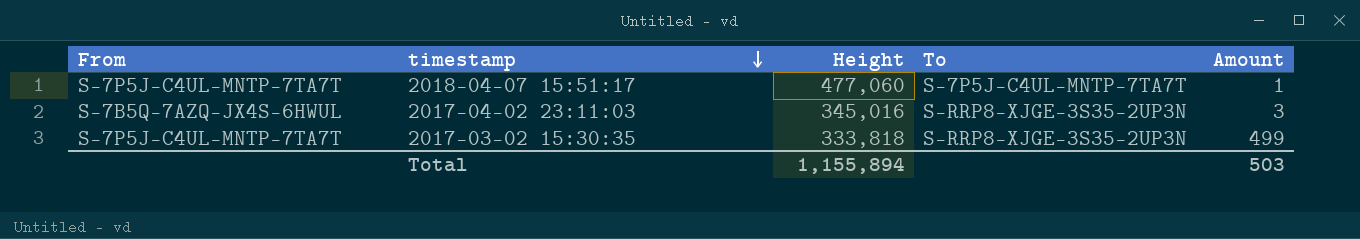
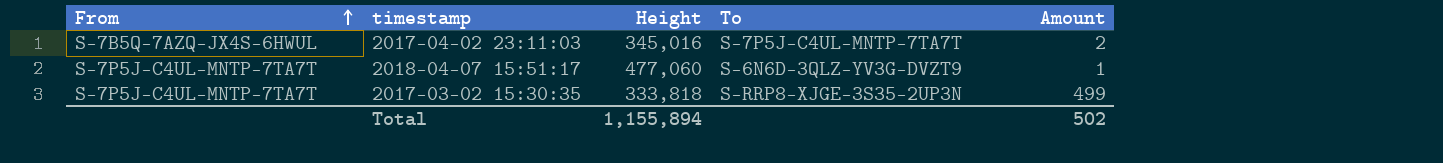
row order: timestamp descending -> From ascending
2017-04-02 23:11:03 | To: S-RRP8-XJGE-3S35-2UP3N -> S-7P5J-C4UL-MNTP-7TA7T
2017-04-02 23:11:03 | Amount: 3 -> 2
2018-04-07 15:51:17 | To: S-7P5J-C4UL-MNTP-7TA7T -> S-6N6D-3QLZ-YV3G-DVZT9
Total | Amount: 503 -> 502

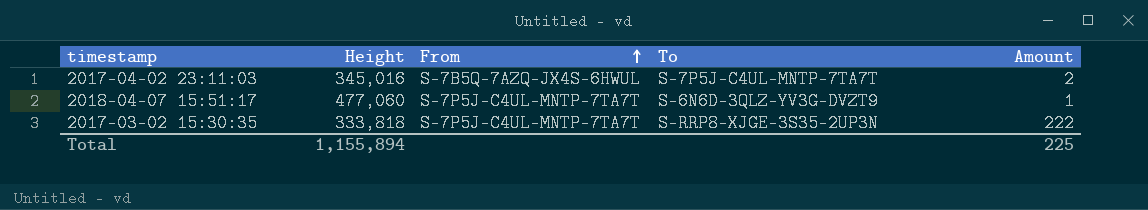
column From | position: 1 -> 3
2017-03-02 15:30:35 | Amount: 499 -> 222
Total | Amount: 502 -> 225

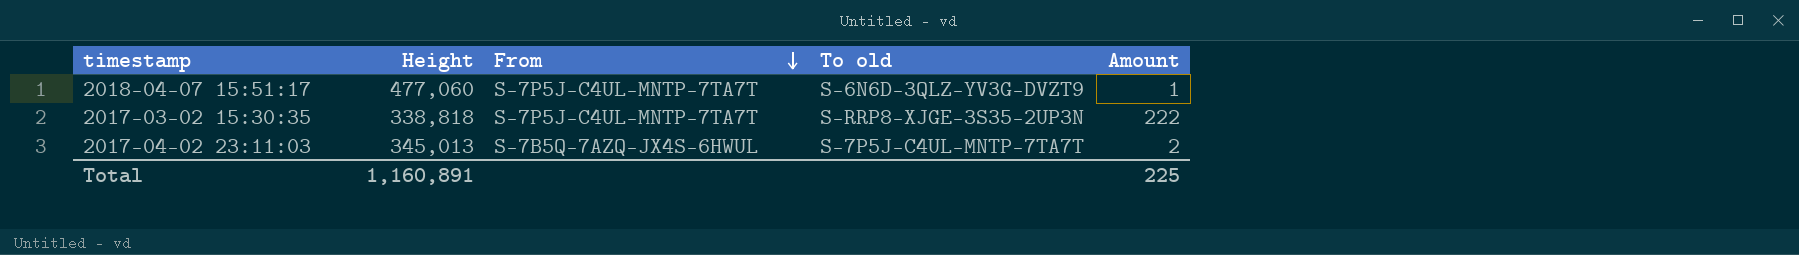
row order: From ascending -> From descending
column name: To -> To old
2017-03-02 15:30:35 | Height: 333,818 -> 338,818
2017-04-02 23:11:03 | Height: 345,016 -> 345,013
Total | Height: 1,155,894 -> 1,160,891

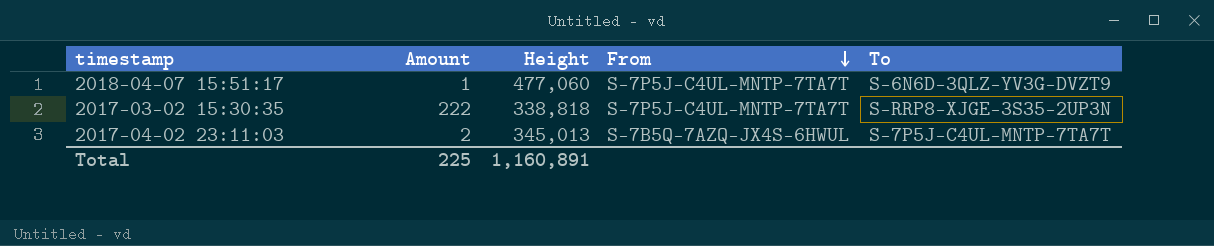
column Amount | position: 5 -> 2
column name: To old -> To

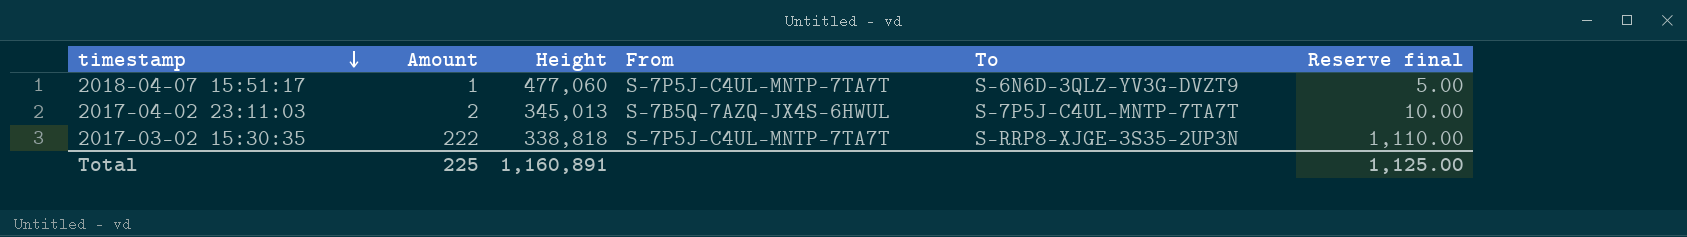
row order: From descending -> timestamp descending
column Reserve final | formula: none -> [Amount] * 5

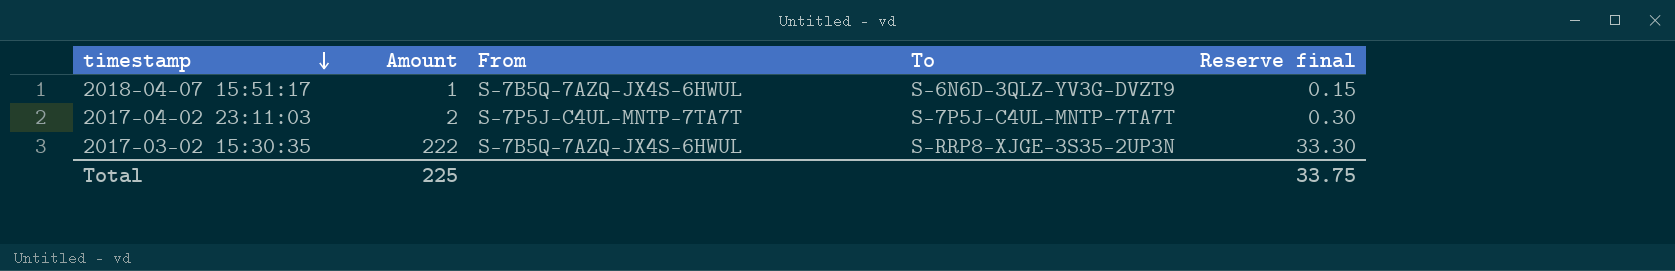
column Height | position: 3 -> none
column Reserve final | formula: [Amount] * 5 -> [Amount] * 0.15
2018-04-07 15:51:17 | From: S-7P5J-C4UL-MNTP-7TA7T -> S-7B5Q-7AZQ-JX4S-6HWUL
2017-04-02 23:11:03 | From: S-7B5Q-7AZQ-JX4S-6HWUL -> S-7P5J-C4UL-MNTP-7TA7T
2017-03-02 15:30:35 | From: S-7P5J-C4UL-MNTP-7TA7T -> S-7B5Q-7AZQ-JX4S-6HWUL
Total | Reserve final: 1,125.00 -> 33.75

